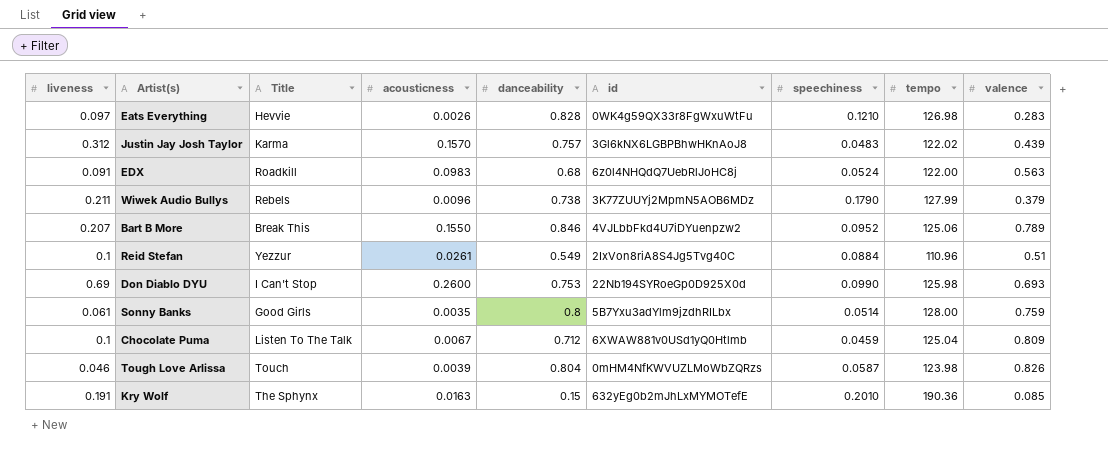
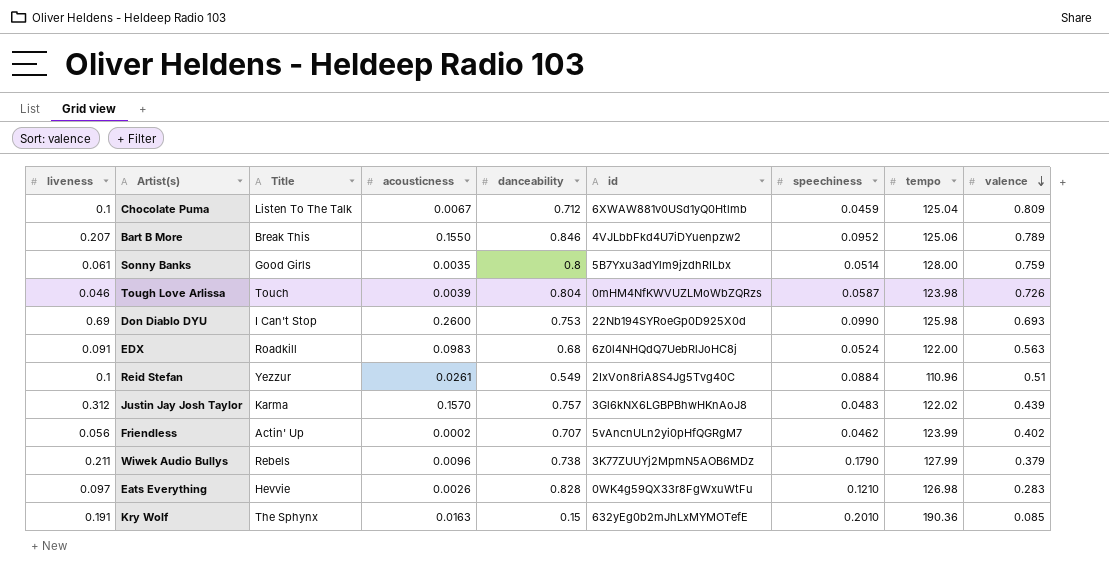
row order: none -> valence descending
Tough Love Arlissa | valence: 0.826 -> 0.726
row Friendless: none -> 0.056 | Actin' Up | 0.0002 | 0.707 | 5vAncnULn2yi0pHfQGRgM7 | 0.0462 | 123.99 | 0.402

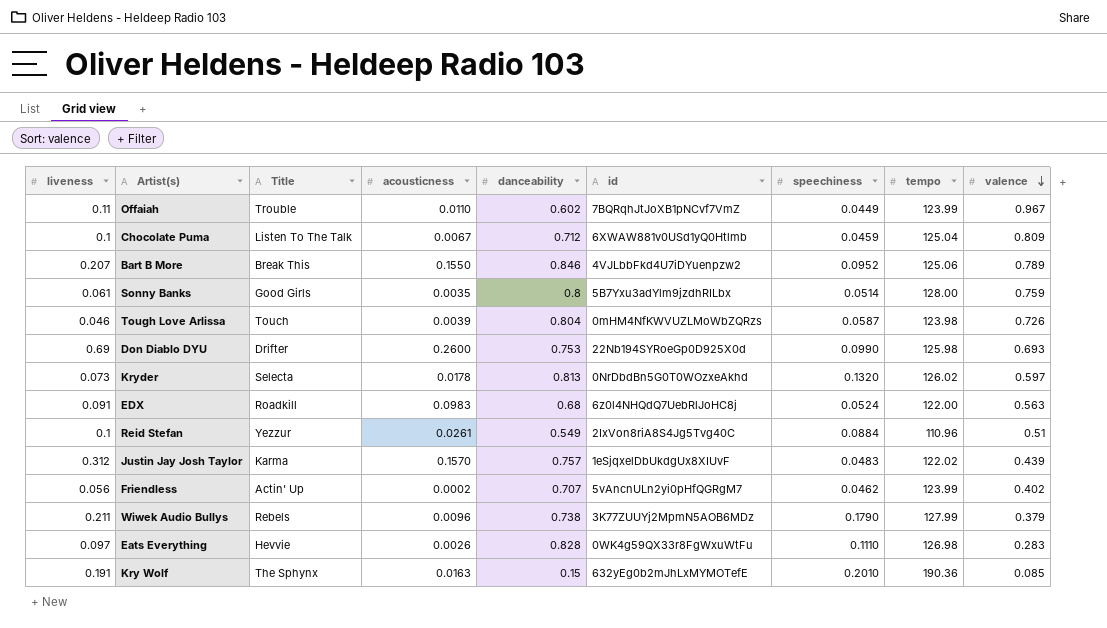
row Offaiah: none -> 0.11 | Trouble | 0.0110 | 0.602 | 7BQRqhJtJoXB1pNCvf7VmZ | 0.0449 | 123.99 | 0.967
Don Diablo DYU | Title: I Can't Stop -> Drifter
row Kryder: none -> 0.073 | Selecta | 0.0178 | 0.813 | 0NrDbdBn5G0T0WOzxeAkhd | 0.1320 | 126.02 | 0.597
Justin Jay Josh Taylor | id: 3Gl6kNX6LGBPBhwHKnAoJ8 -> 1eSjqxelDbUkdgUx8XIUvF
Eats Everything | speechiness: 0.1210 -> 0.1110

